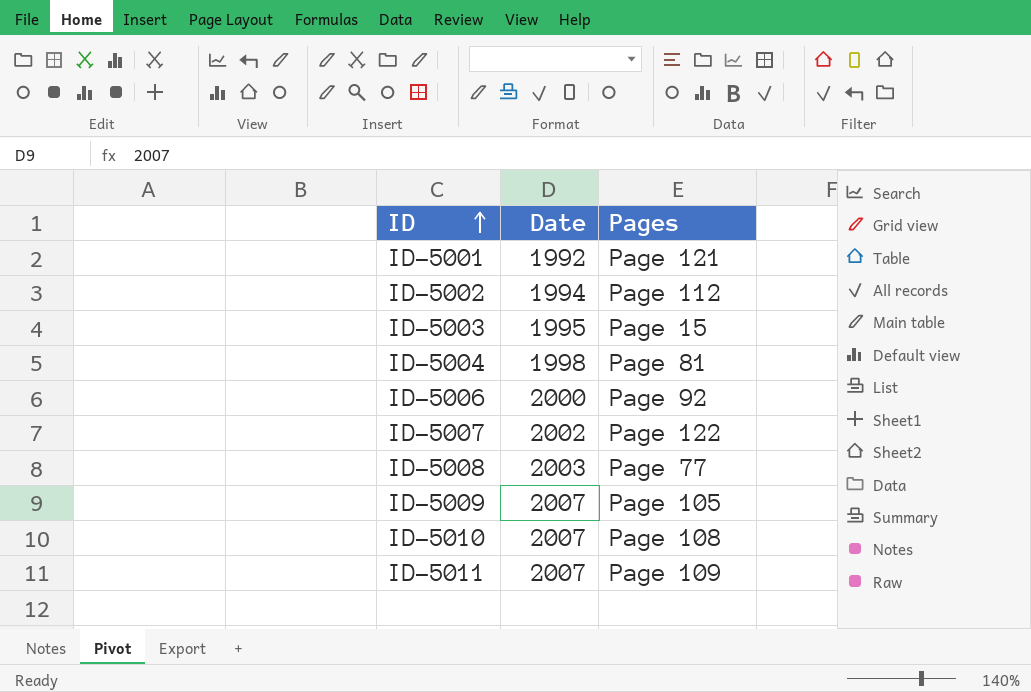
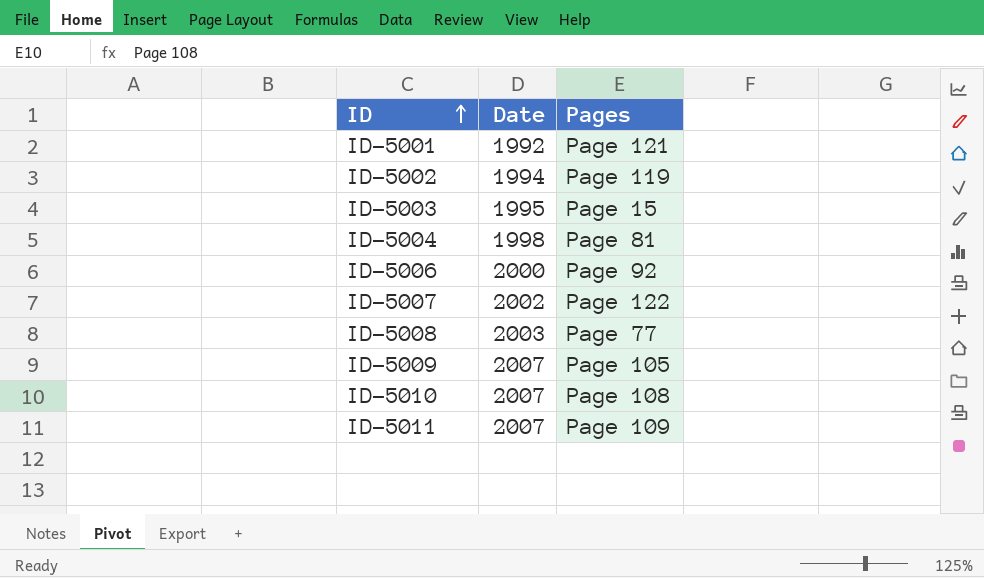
ID-5002 | Pages: Page 112 -> Page 119

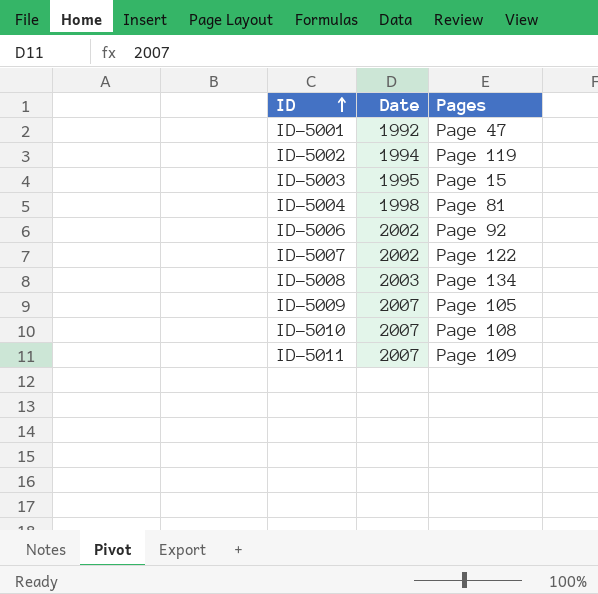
ID-5001 | Pages: Page 121 -> Page 47
ID-5006 | Date: 2000 -> 2002
ID-5008 | Pages: Page 77 -> Page 134

